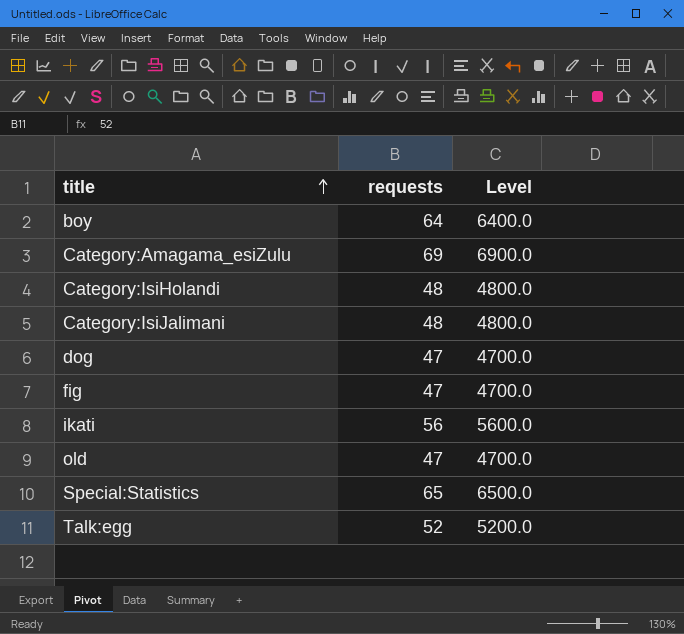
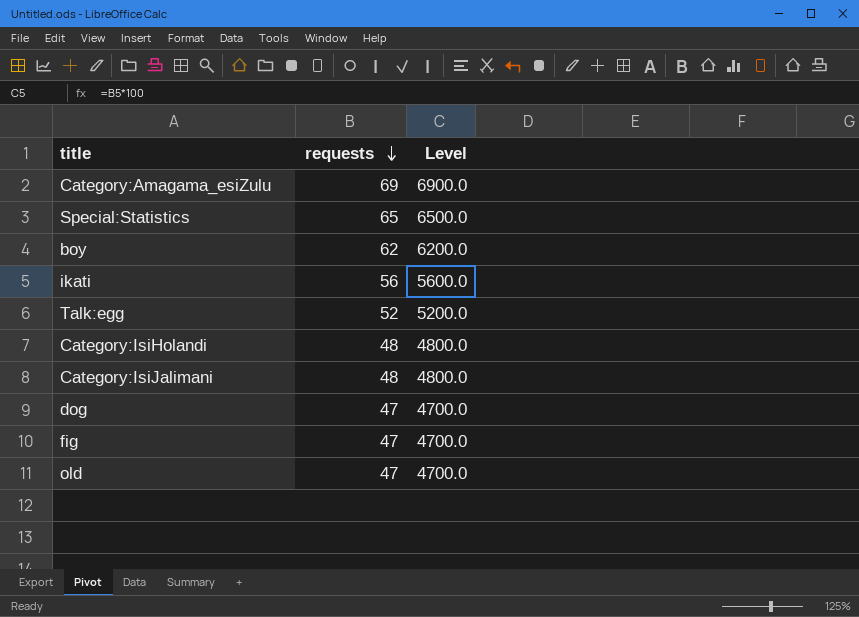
row order: title ascending -> requests descending
boy | requests: 64 -> 62
boy | Level: 6400.0 -> 6200.0

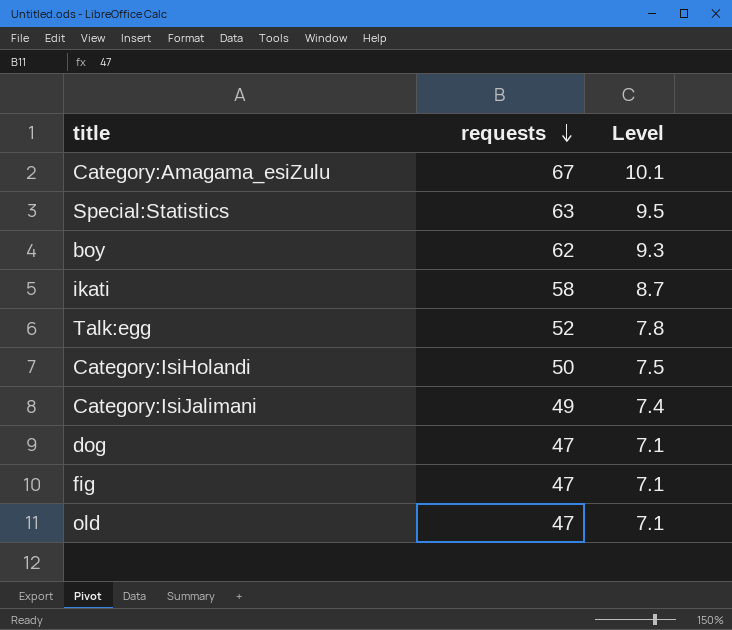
column Level | formula: [requests] * 100 -> [requests] * 0.15
Category:Amagama_esiZulu | requests: 69 -> 67
Special:Statistics | requests: 65 -> 63
ikati | requests: 56 -> 58
Category:IsiHolandi | requests: 48 -> 50
Category:IsiJalimani | requests: 48 -> 49

